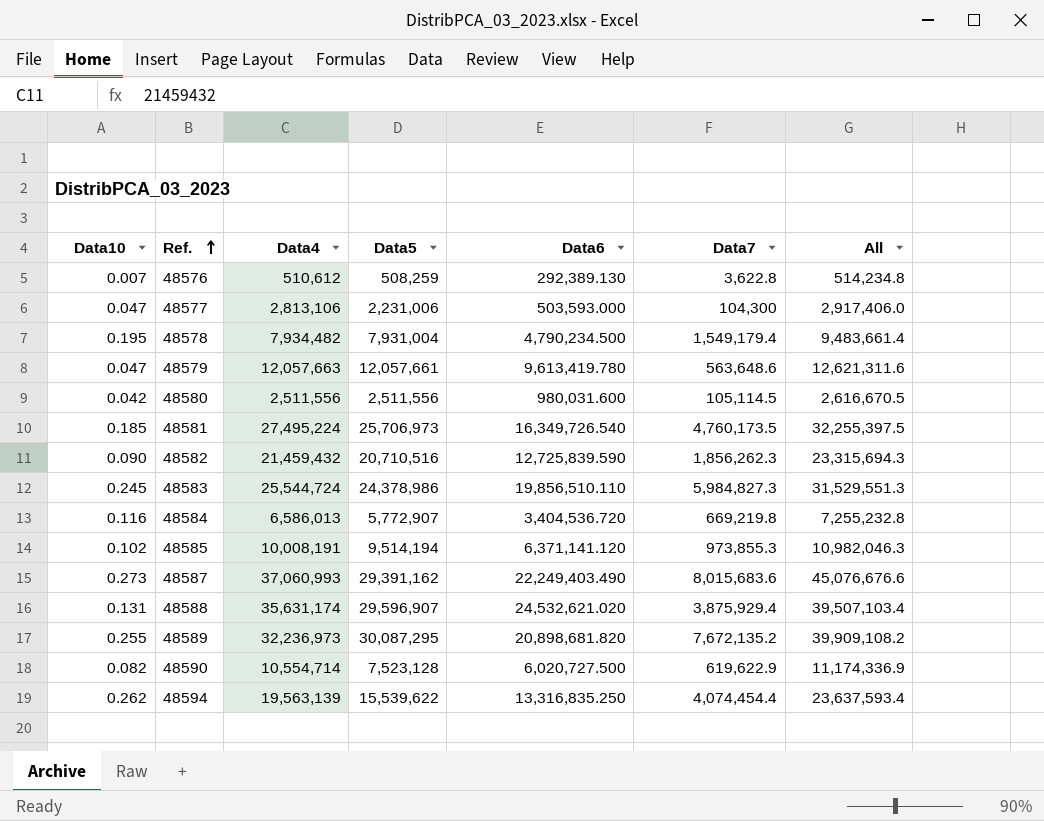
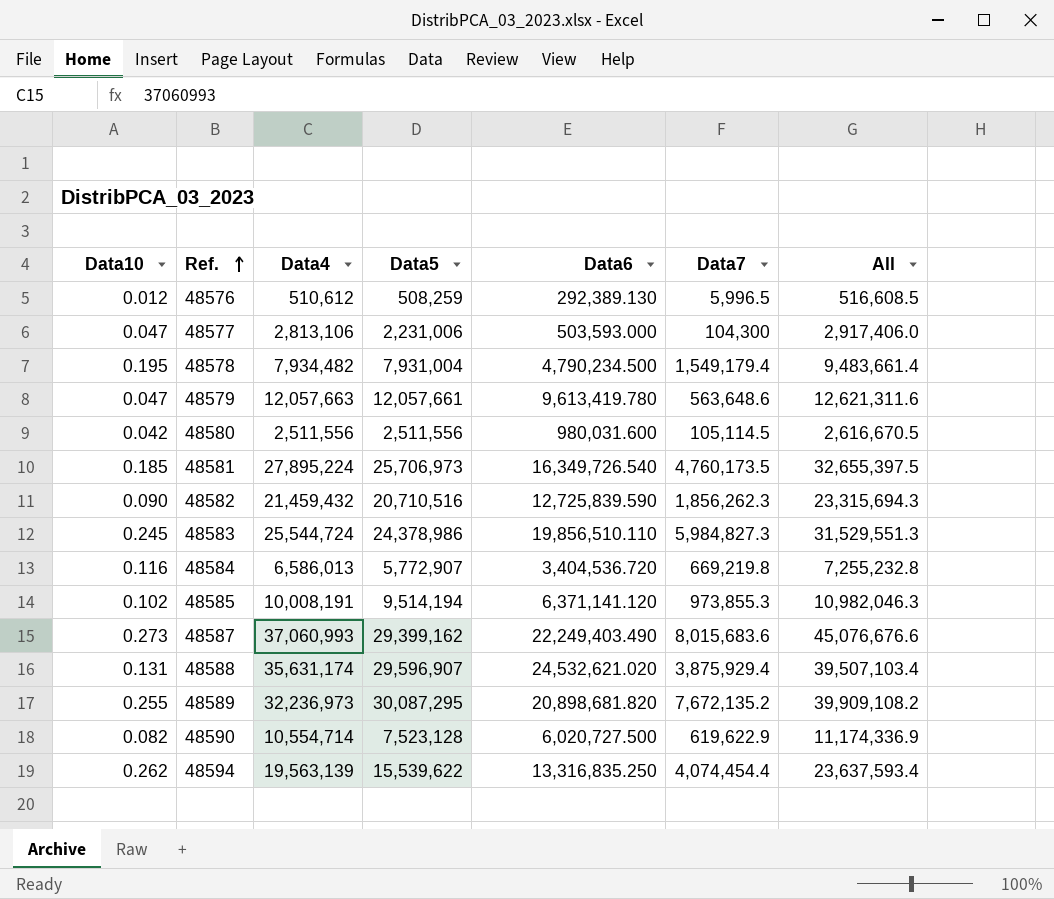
48576 | Data10: 0.007 -> 0.012
48576 | Data7: 3,622.8 -> 5,996.5
48576 | All: 514,234.8 -> 516,608.5
48581 | Data4: 27,495,224 -> 27,895,224
48581 | All: 32,255,397.5 -> 32,655,397.5
48587 | Data5: 29,391,162 -> 29,399,162

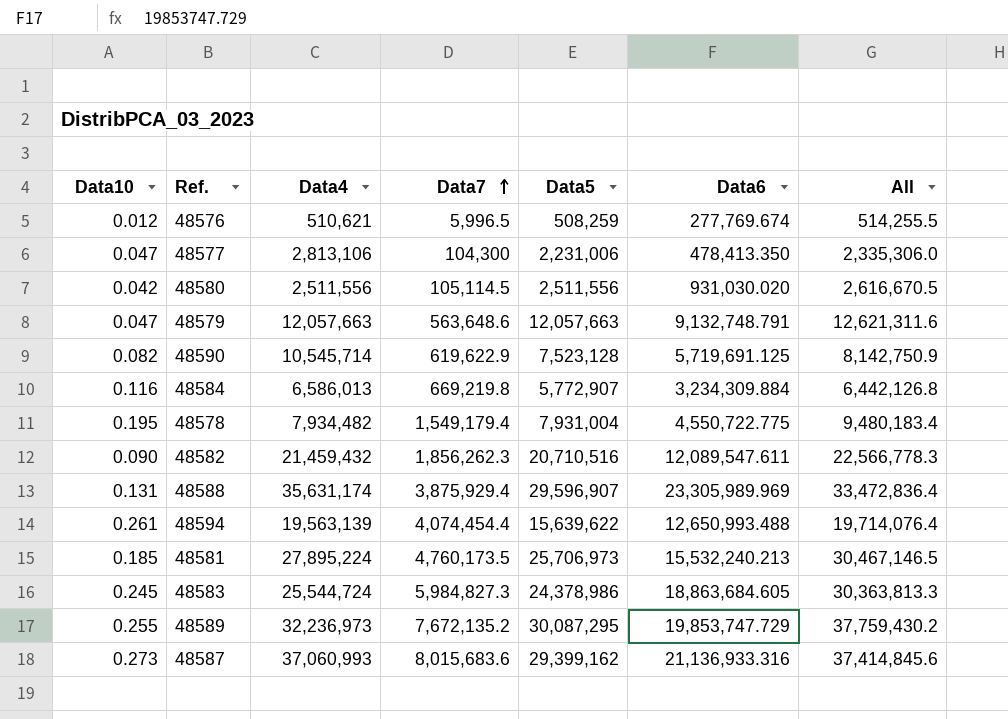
row order: Ref. ascending -> Data7 ascending
column Data7 | position: 6 -> 4
column All | formula: [Data4] + [Data7] -> [Data7] + [Data5]
row 48585: 0.102 | 10,008,191 | 9,514,194 | 6,371,141.120 | 973,855.3 | 10,982,046.3 -> none
48576 | Data4: 510,612 -> 510,621
48576 | Data6: 292,389.130 -> 277,769.674
48577 | Data6: 503,593.000 -> 478,413.350
48580 | Data6: 980,031.600 -> 931,030.020
48579 | Data5: 12,057,661 -> 12,057,663
48579 | Data6: 9,613,419.780 -> 9,132,748.791
48590 | Data4: 10,554,714 -> 10,545,714
48590 | Data6: 6,020,727.500 -> 5,719,691.125
48584 | Data6: 3,404,536.720 -> 3,234,309.884
48578 | Data6: 4,790,234.500 -> 4,550,722.775
48582 | Data6: 12,725,839.590 -> 12,089,547.611
48588 | Data6: 24,532,621.020 -> 23,305,989.969
48594 | Data10: 0.262 -> 0.261
48594 | Data5: 15,539,622 -> 15,639,622
48594 | Data6: 13,316,835.250 -> 12,650,993.488
48581 | Data6: 16,349,726.540 -> 15,532,240.213
48583 | Data6: 19,856,510.110 -> 18,863,684.605
48589 | Data6: 20,898,681.820 -> 19,853,747.729
48587 | Data6: 22,249,403.490 -> 21,136,933.316

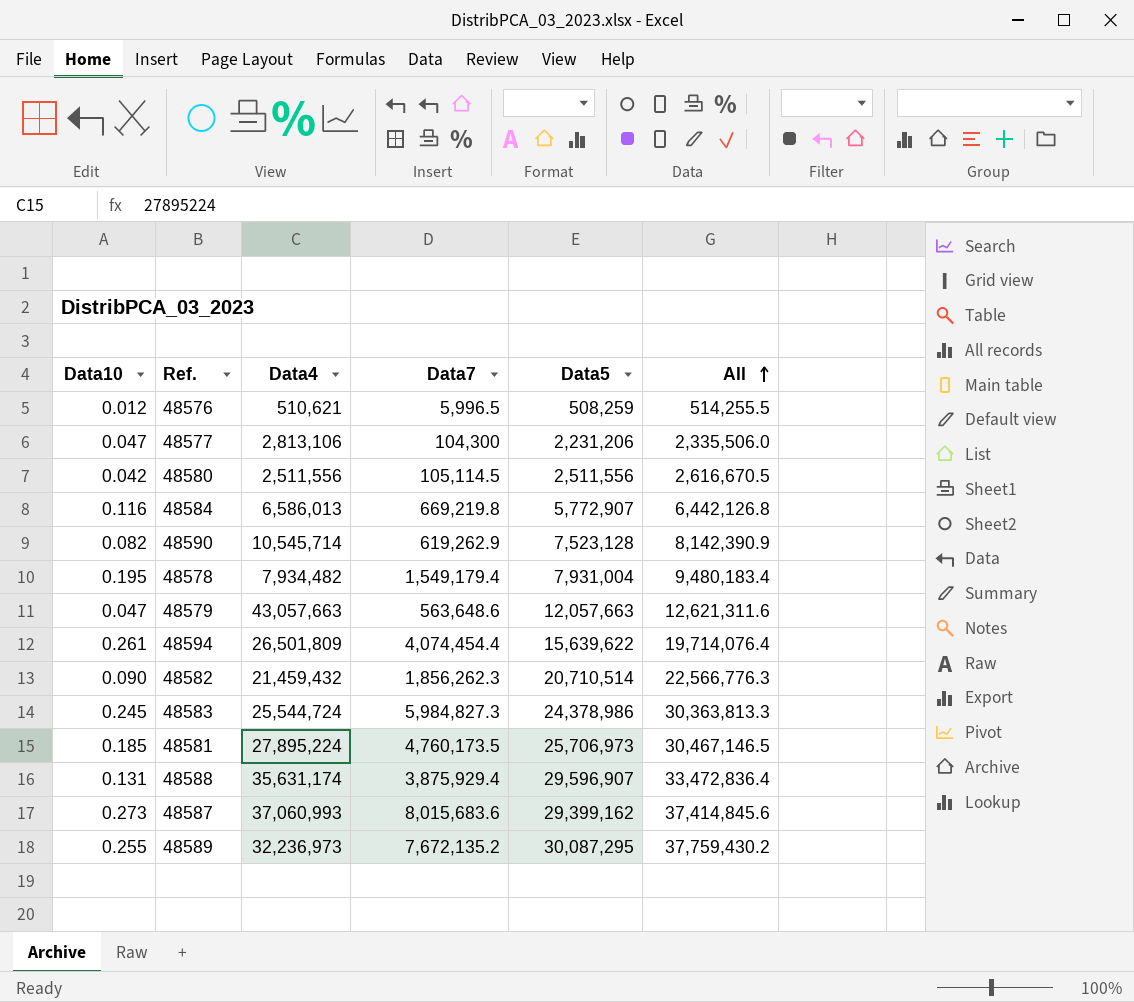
row order: Data7 ascending -> All ascending
column Data6 | position: 6 -> none
48577 | Data5: 2,231,006 -> 2,231,206
48577 | All: 2,335,306.0 -> 2,335,506.0
48590 | Data7: 619,622.9 -> 619,262.9
48590 | All: 8,142,750.9 -> 8,142,390.9
48579 | Data4: 12,057,663 -> 43,057,663
48594 | Data4: 19,563,139 -> 26,501,809
48582 | Data5: 20,710,516 -> 20,710,514
48582 | All: 22,566,778.3 -> 22,566,776.3

